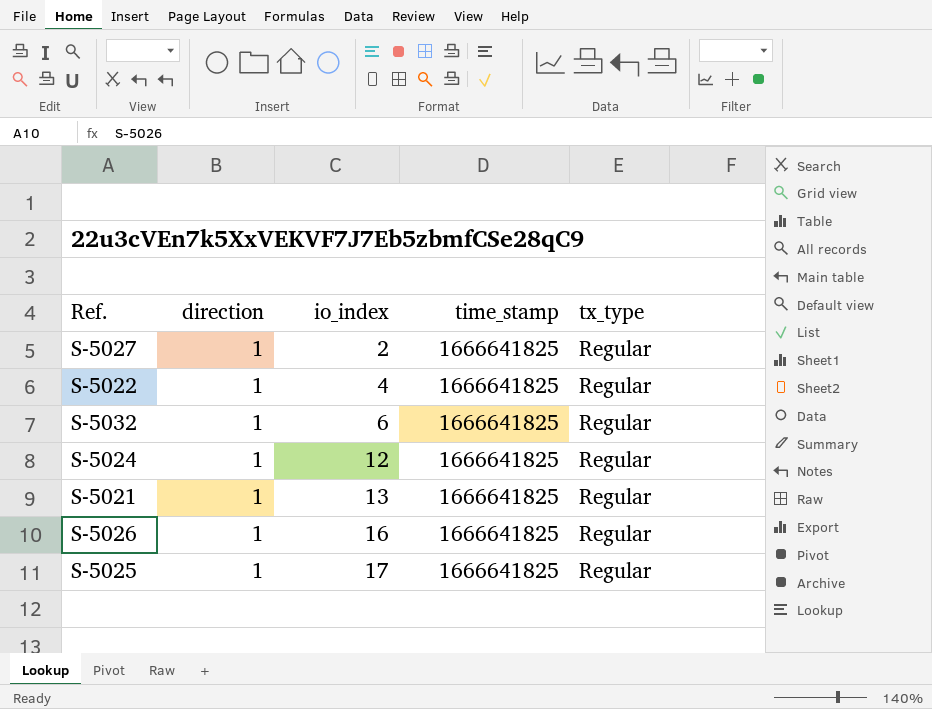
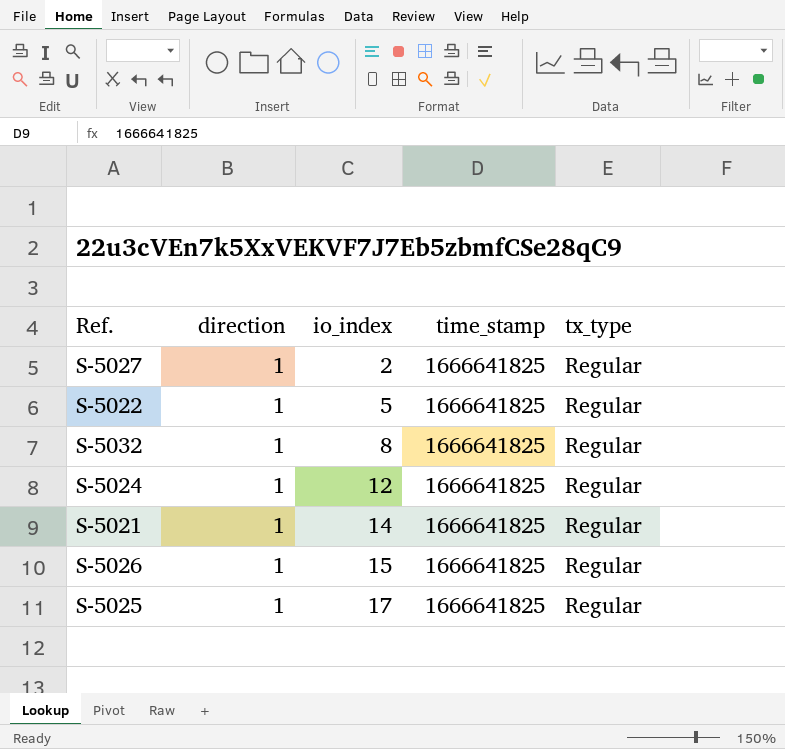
S-5022 | io_index: 4 -> 5
S-5032 | io_index: 6 -> 8
S-5021 | io_index: 13 -> 14
S-5026 | io_index: 16 -> 15

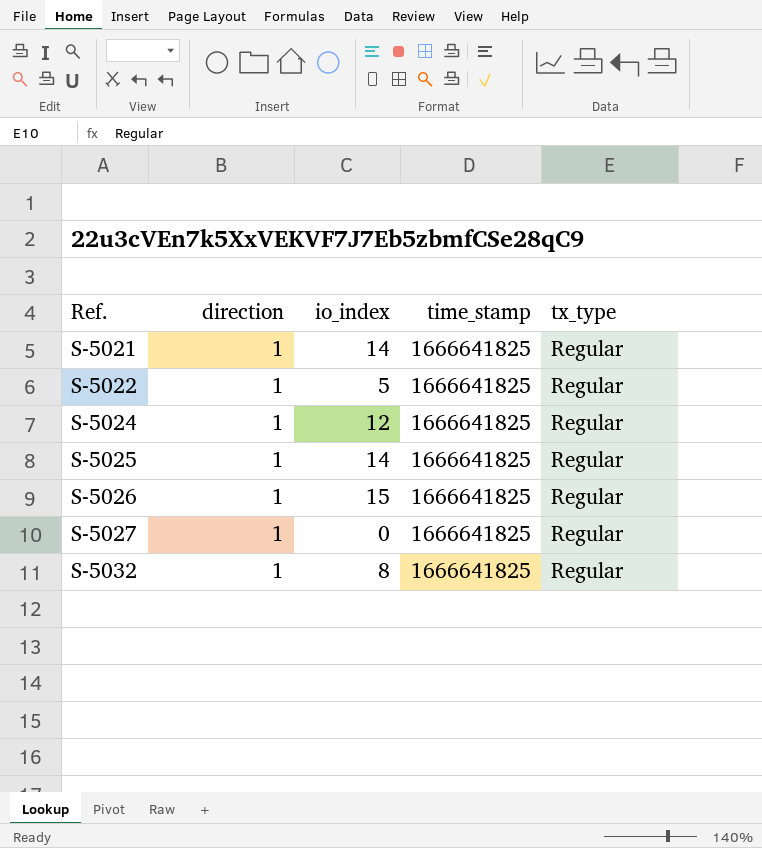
row order: io_index ascending -> Ref. ascending
S-5025 | io_index: 17 -> 14
S-5027 | io_index: 2 -> 0

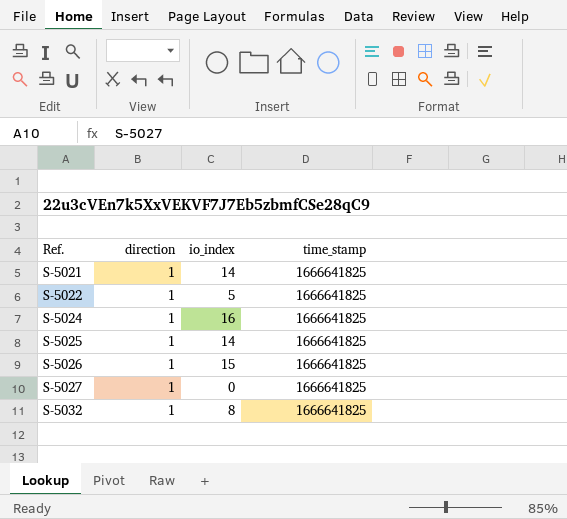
column tx_type | position: 5 -> none
S-5024 | io_index: 12 -> 16

